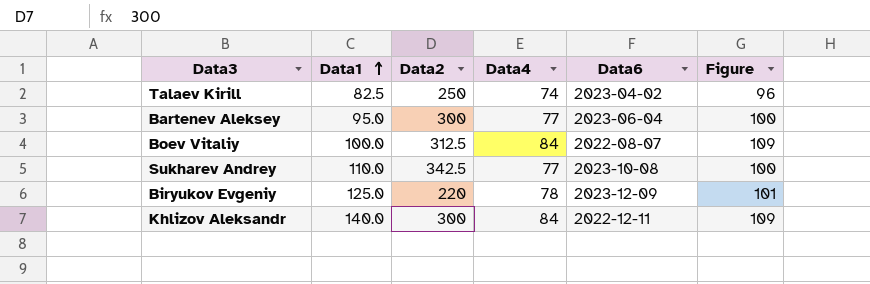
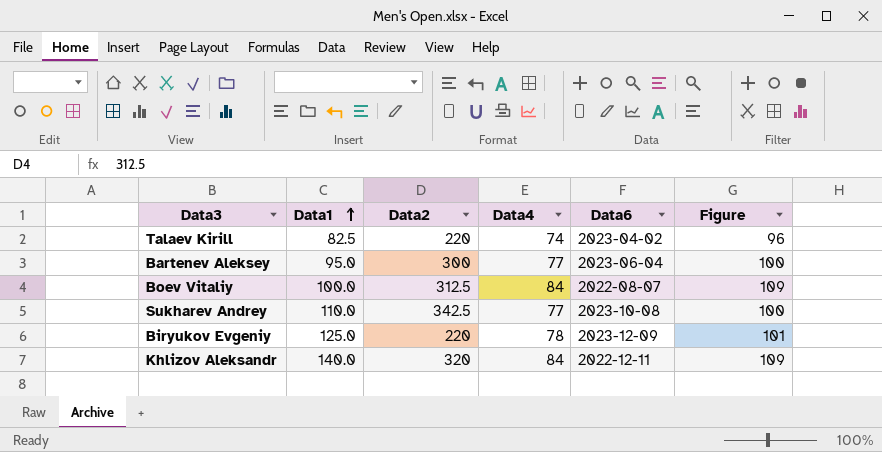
Talaev Kirill | Data2: 250 -> 220
Khlizov Aleksandr | Data2: 300 -> 320

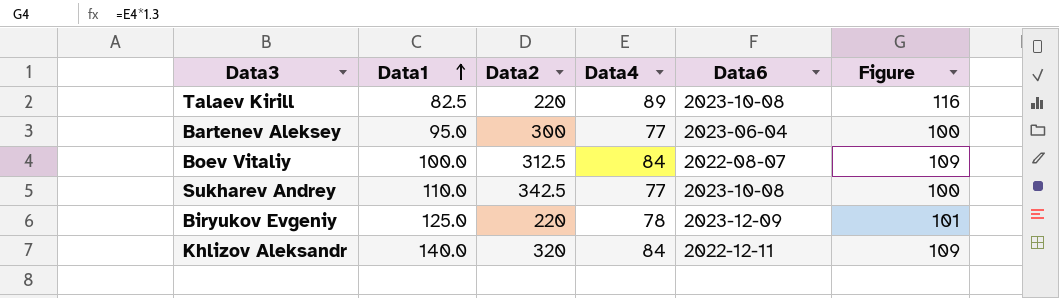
Talaev Kirill | Data4: 74 -> 89
Talaev Kirill | Data6: 2023-04-02 -> 2023-10-08
Talaev Kirill | Figure: 96 -> 116

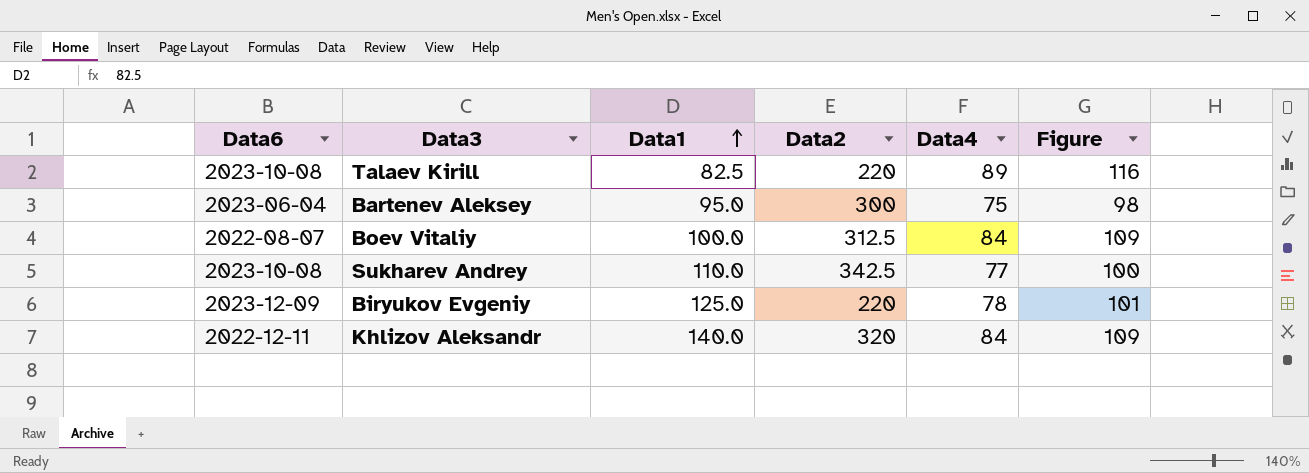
column Data6 | position: 5 -> 1
Bartenev Aleksey | Data4: 77 -> 75
Bartenev Aleksey | Figure: 100 -> 98

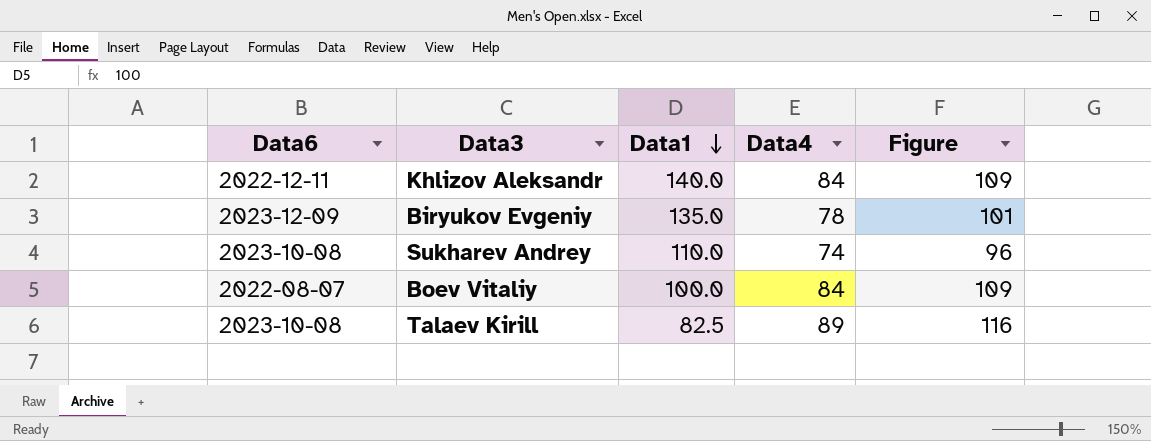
row order: Data1 ascending -> Data1 descending
column Data2 | position: 4 -> none
row Bartenev Aleksey: 2023-06-04 | 95.0 | 300 | 75 | 98 -> none
Biryukov Evgeniy | Data1: 125.0 -> 135.0
Sukharev Andrey | Data4: 77 -> 74
Sukharev Andrey | Figure: 100 -> 96

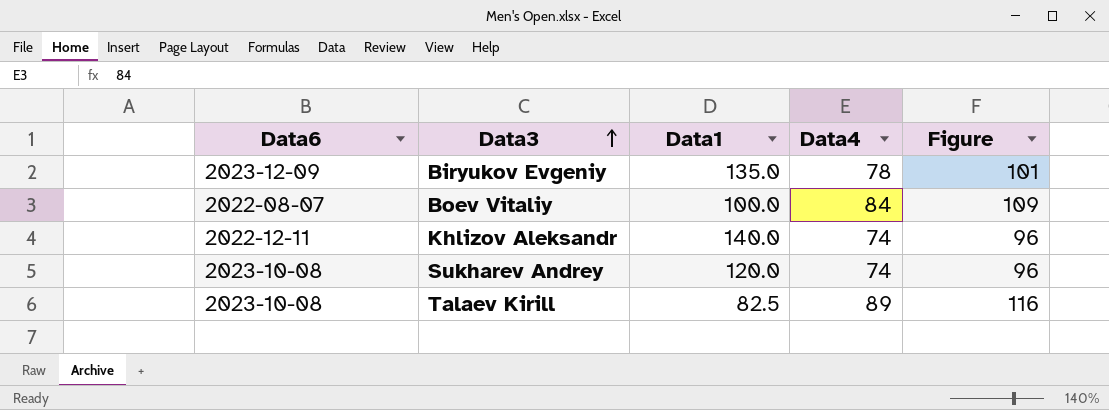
row order: Data1 descending -> Data3 ascending
Khlizov Aleksandr | Data4: 84 -> 74
Khlizov Aleksandr | Figure: 109 -> 96
Sukharev Andrey | Data1: 110.0 -> 120.0

